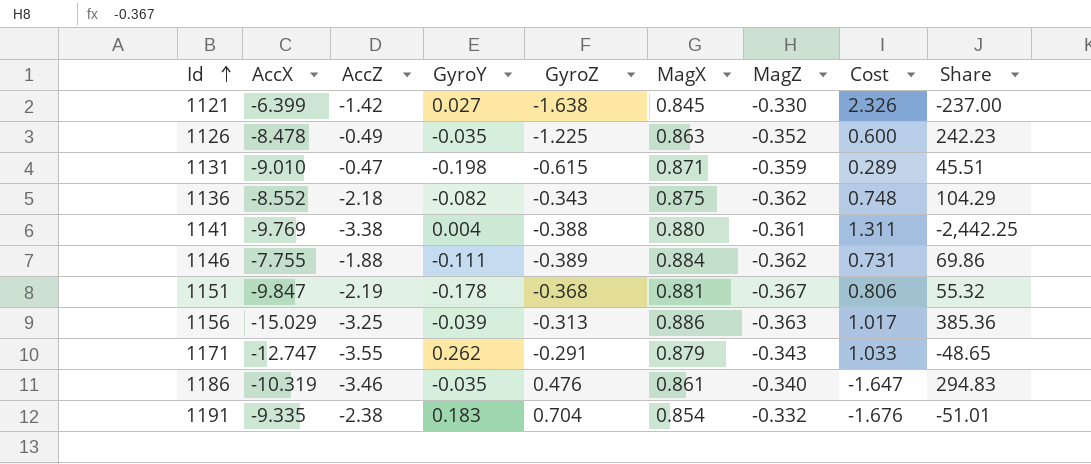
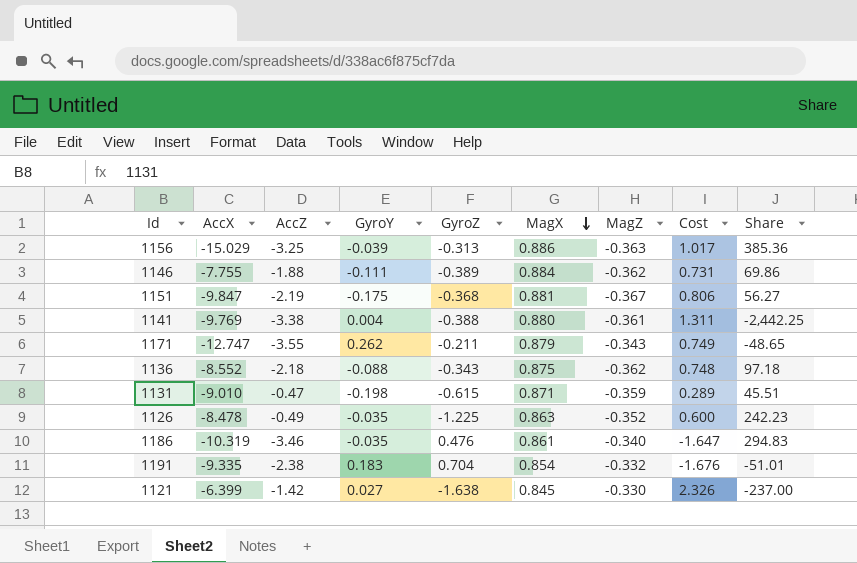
row order: Id ascending -> MagX descending
1151 | GyroY: -0.178 -> -0.175
1151 | Share: 55.32 -> 56.27
1171 | GyroZ: -0.291 -> -0.211
1171 | Cost: 1.033 -> 0.749
1136 | GyroY: -0.082 -> -0.088
1136 | Share: 104.29 -> 97.18

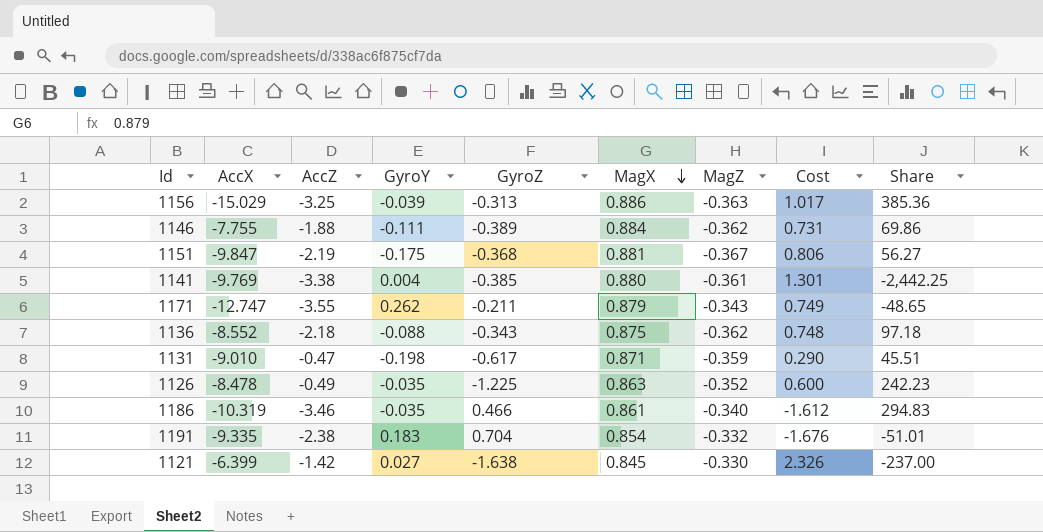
1141 | GyroZ: -0.388 -> -0.385
1141 | Cost: 1.311 -> 1.301
1131 | GyroZ: -0.615 -> -0.617
1131 | Cost: 0.289 -> 0.290
1186 | GyroZ: 0.476 -> 0.466
1186 | Cost: -1.647 -> -1.612

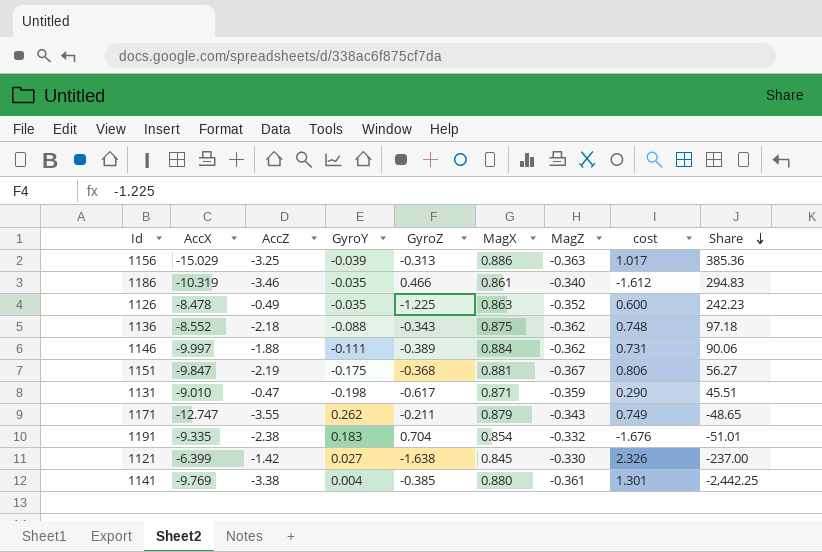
row order: MagX descending -> Share descending
column name: Cost -> cost
1146 | AccX: -7.755 -> -9.997
1146 | Share: 69.86 -> 90.06

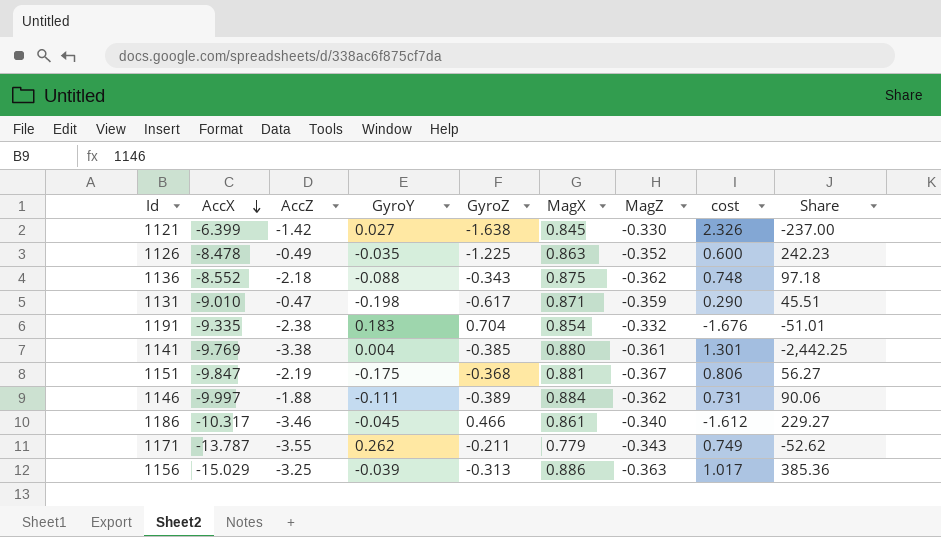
row order: Share descending -> AccX descending
1186 | AccX: -10.319 -> -10.317
1186 | GyroY: -0.035 -> -0.045
1186 | Share: 294.83 -> 229.27
1171 | AccX: -12.747 -> -13.787
1171 | MagX: 0.879 -> 0.779
1171 | Share: -48.65 -> -52.62

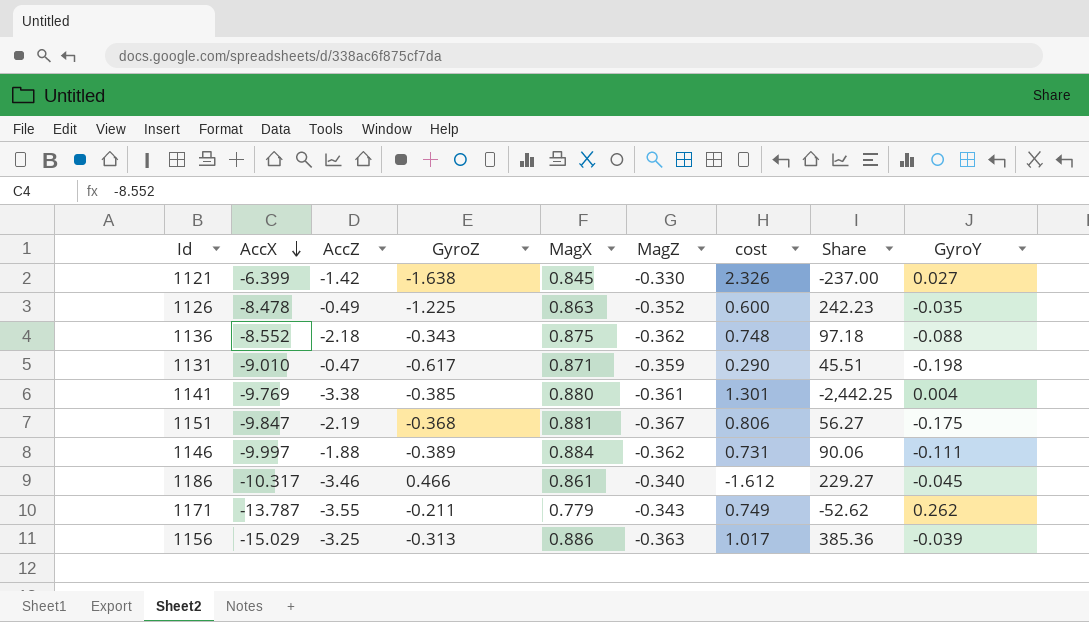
column GyroY | position: 4 -> 9
row 1191: -9.335 | -2.38 | 0.183 | 0.704 | 0.854 | -0.332 | -1.676 | -51.01 -> none

